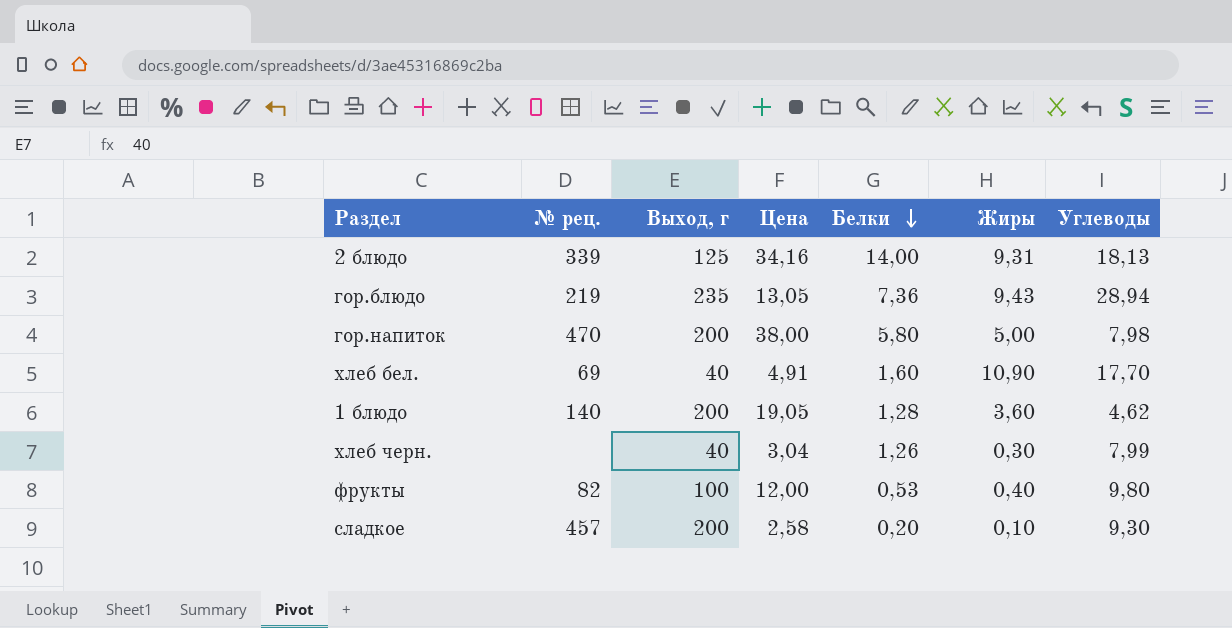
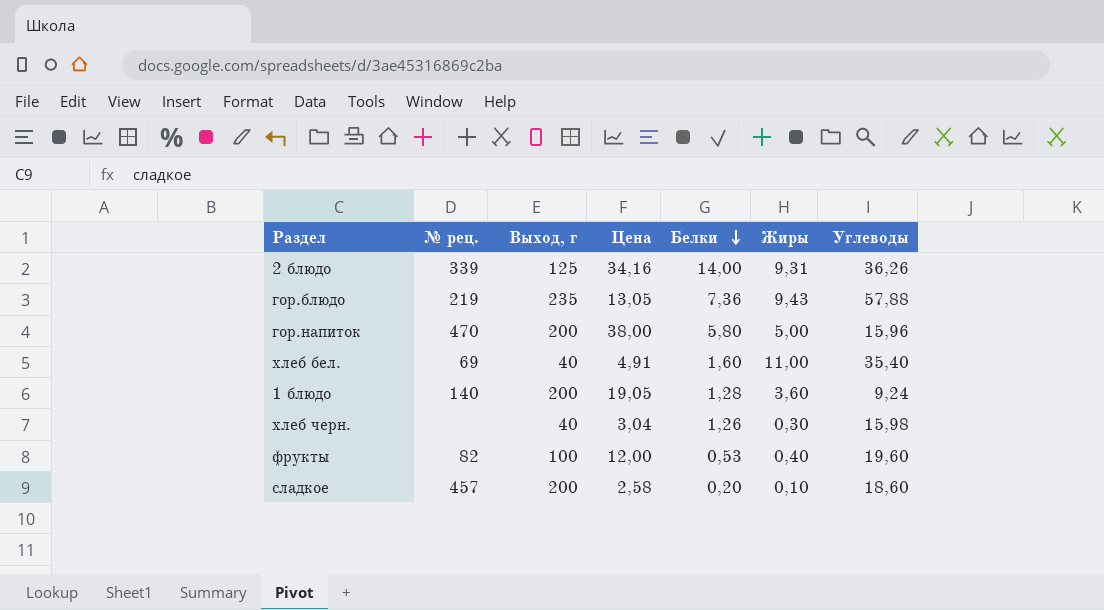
2 блюдо | Углеводы: 18,13 -> 36,26
гор.блюдо | Углеводы: 28,94 -> 57,88
гор.напиток | Углеводы: 7,98 -> 15,96
хлеб бел. | Жиры: 10,90 -> 11,00
хлеб бел. | Углеводы: 17,70 -> 35,40
1 блюдо | Углеводы: 4,62 -> 9,24
хлеб черн. | Углеводы: 7,99 -> 15,98
фрукты | Углеводы: 9,80 -> 19,60
сладкое | Углеводы: 9,30 -> 18,60

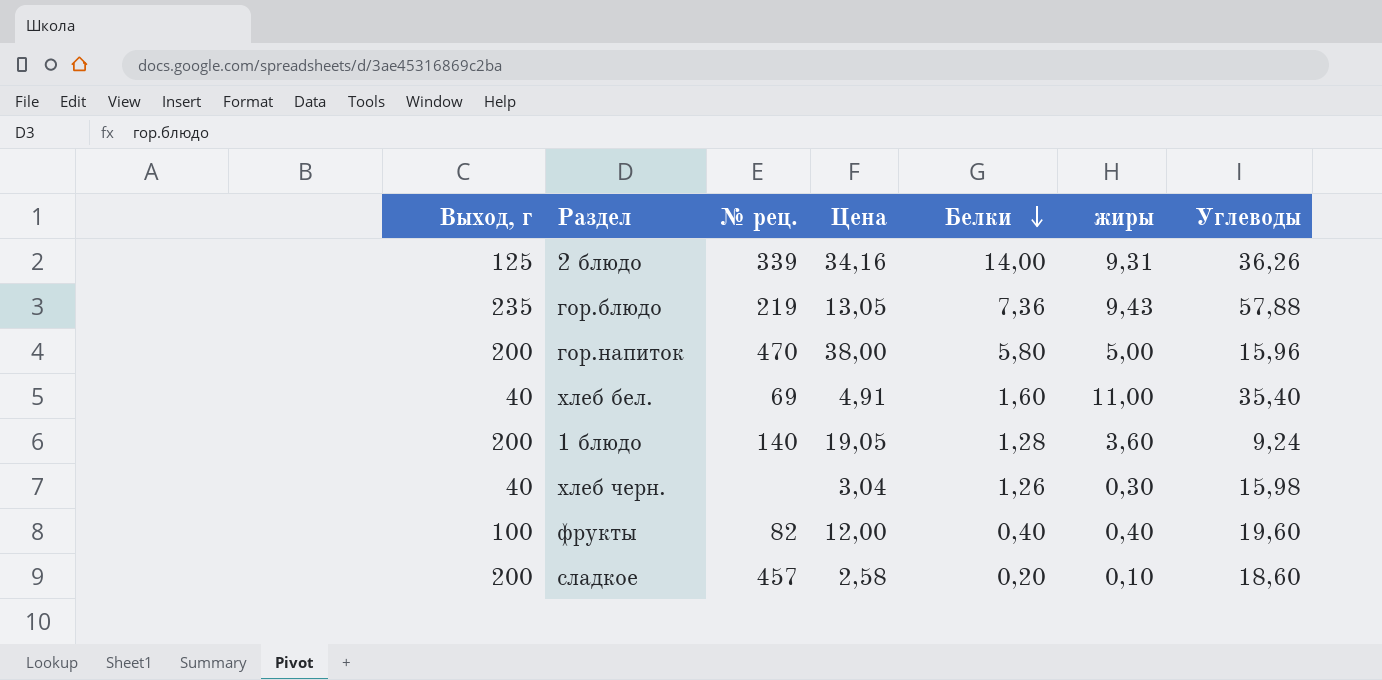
column Выход, г | position: 3 -> 1
column name: Жиры -> жиры
фрукты | Белки: 0,53 -> 0,40

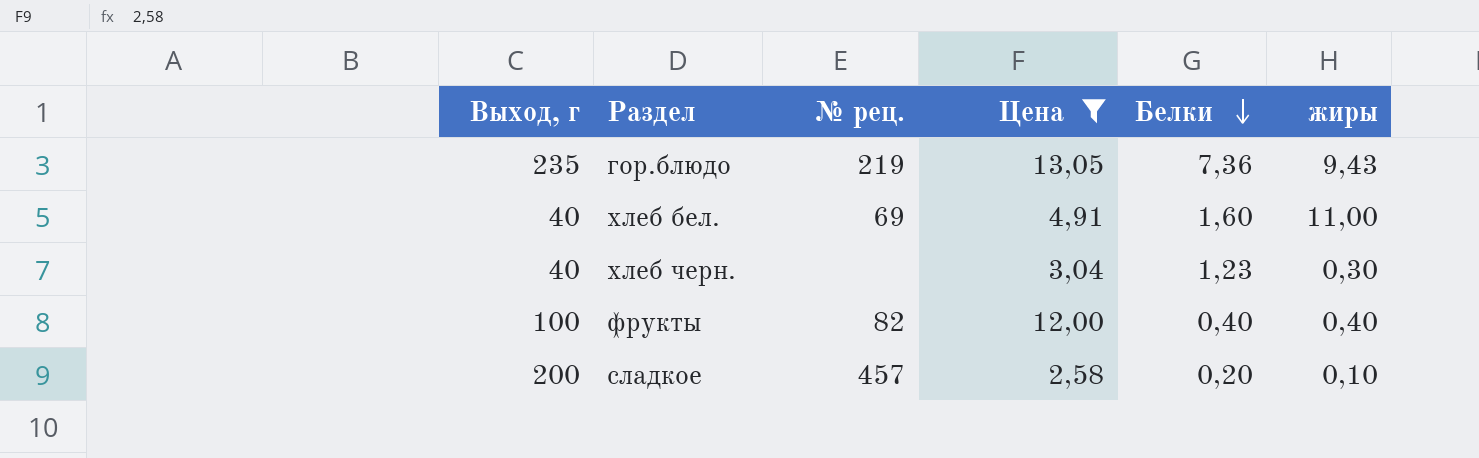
filter: none -> Цена <= 13,05
column Углеводы | position: 7 -> none
хлеб черн. | Белки: 1,26 -> 1,23

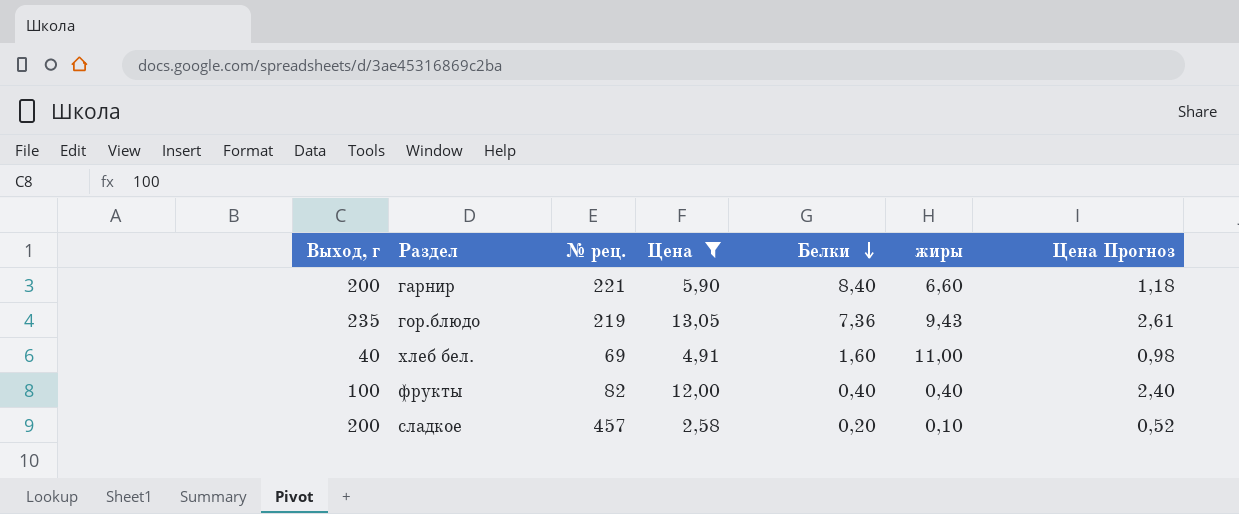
column Цена Прогноз | formula: none -> [Цена] * 0,2
row хлеб черн.: 40 | none | 3,04 | 1,23 | 0,30 -> none
row гарнир: none -> 200 | 221 | 5,90 | 8,40 | 6,60 | 1,18

